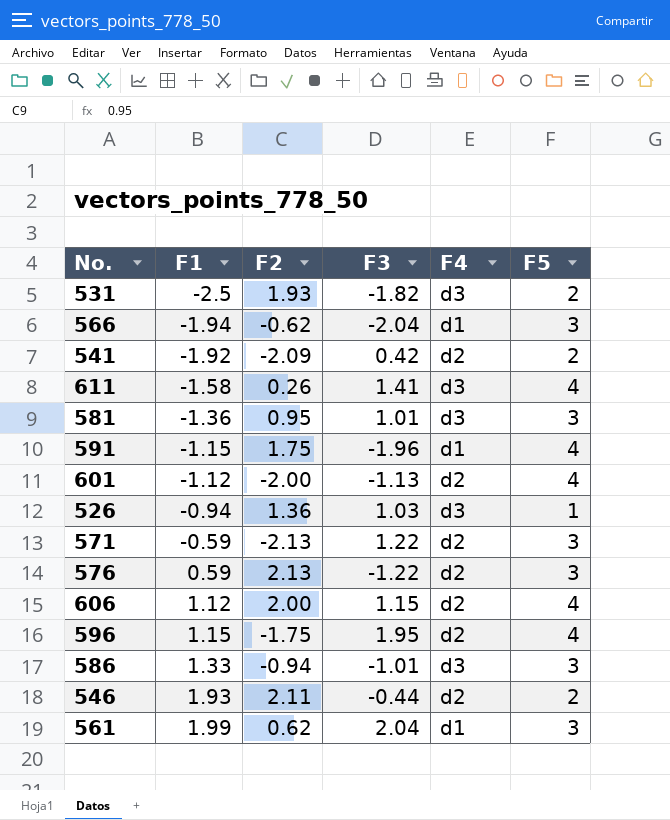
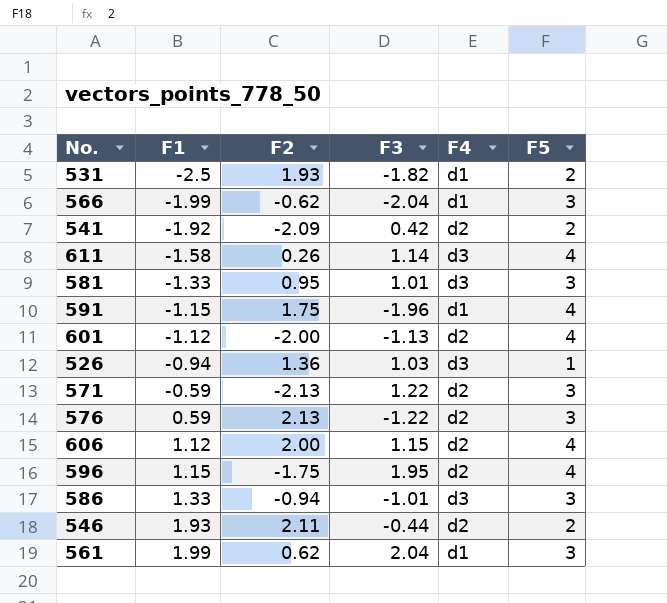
531 | F4: d3 -> d1
566 | F1: -1.94 -> -1.99
611 | F3: 1.41 -> 1.14
581 | F1: -1.36 -> -1.33

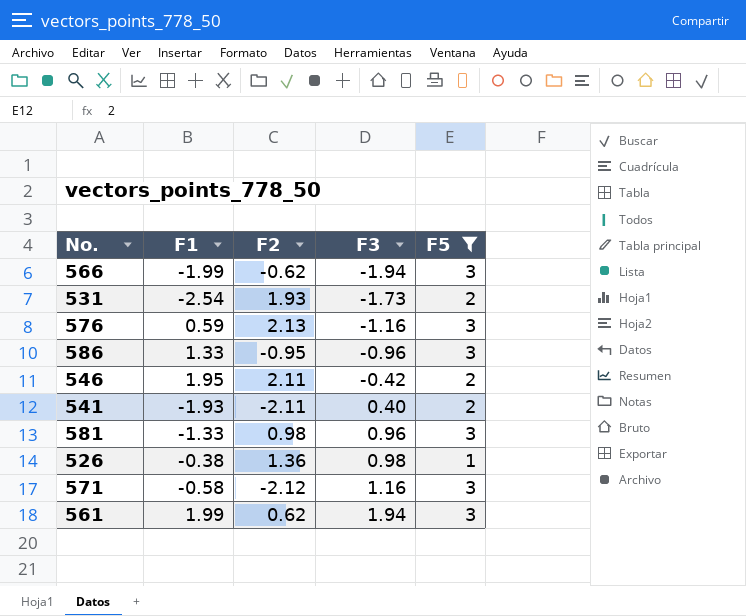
filter: none -> F5 != 4
row order: F1 ascending -> F3 ascending
column F4 | position: 5 -> none
566 | F3: -2.04 -> -1.94
531 | F1: -2.5 -> -2.54
531 | F3: -1.82 -> -1.73
576 | F3: -1.22 -> -1.16
586 | F2: -0.94 -> -0.95
586 | F3: -1.01 -> -0.96
546 | F1: 1.93 -> 1.95
546 | F3: -0.44 -> -0.42
541 | F1: -1.92 -> -1.93
541 | F2: -2.09 -> -2.11
541 | F3: 0.42 -> 0.40
581 | F2: 0.95 -> 0.98
581 | F3: 1.01 -> 0.96
526 | F1: -0.94 -> -0.38
526 | F3: 1.03 -> 0.98
571 | F1: -0.59 -> -0.58
571 | F2: -2.13 -> -2.12
571 | F3: 1.22 -> 1.16
561 | F3: 2.04 -> 1.94

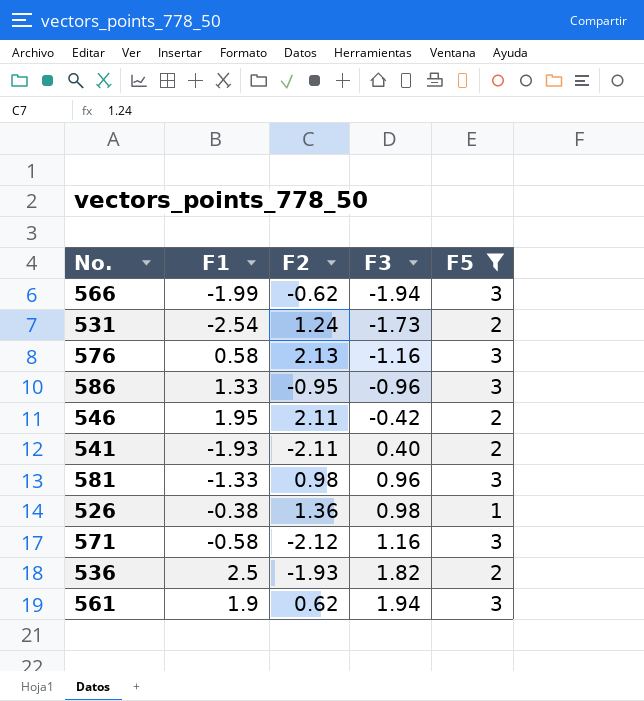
531 | F2: 1.93 -> 1.24
576 | F1: 0.59 -> 0.58
row 536: none -> 2.5 | -1.93 | 1.82 | 2
561 | F1: 1.99 -> 1.9

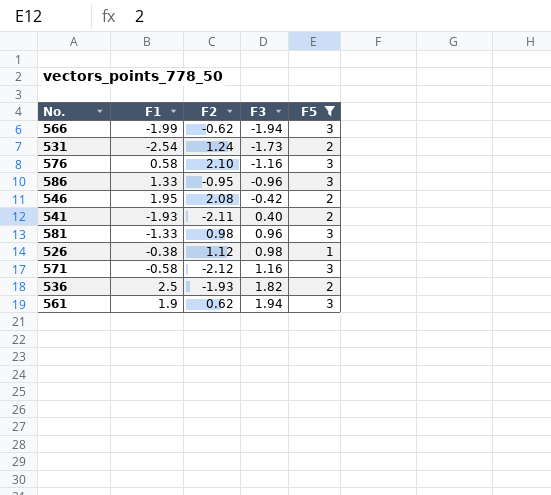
576 | F2: 2.13 -> 2.10
546 | F2: 2.11 -> 2.08
526 | F2: 1.36 -> 1.12

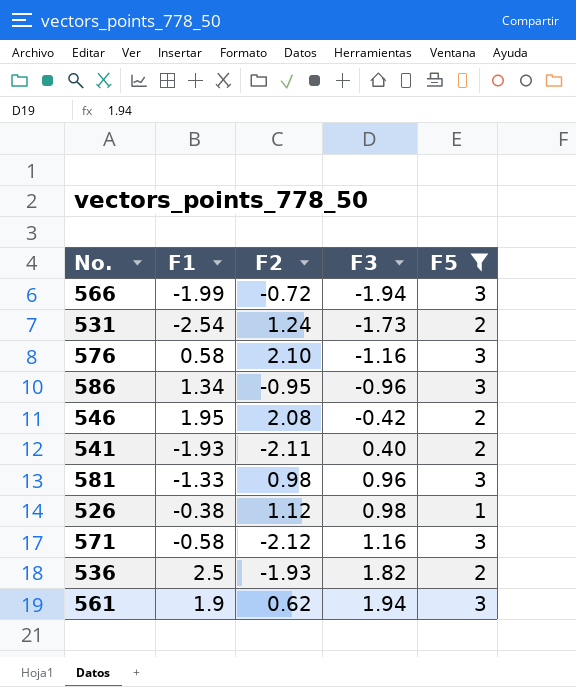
566 | F2: -0.62 -> -0.72
586 | F1: 1.33 -> 1.34

